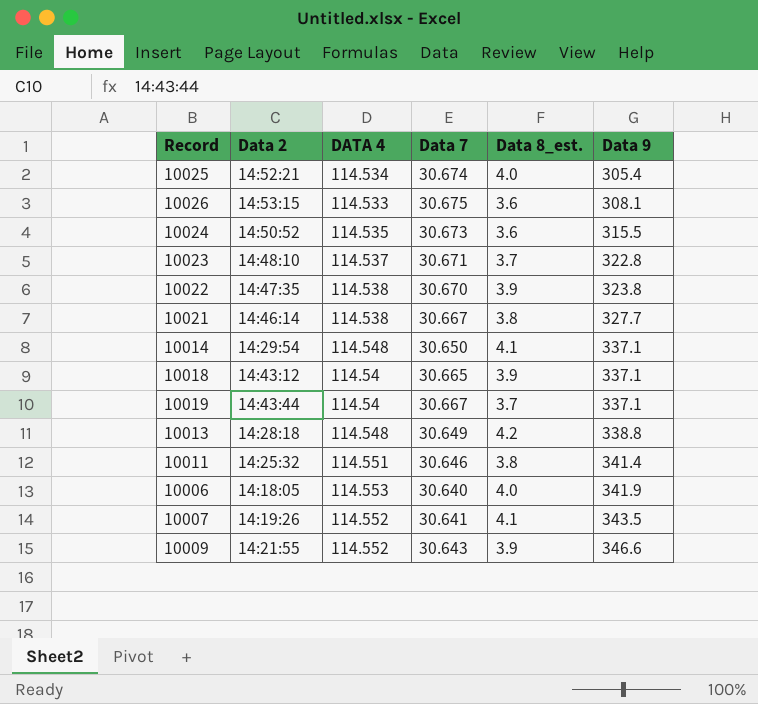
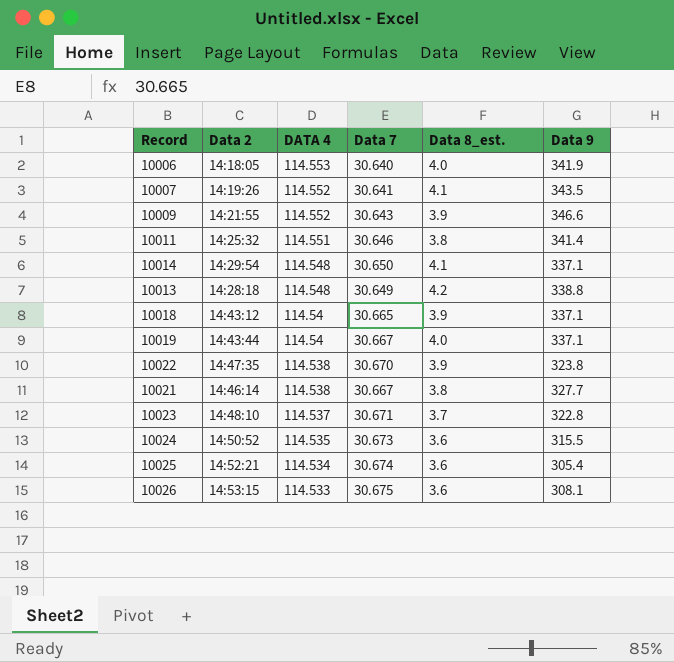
row order: Data 9 ascending -> DATA 4 descending
10019 | Data 8_est.: 3.7 -> 4.0
10025 | Data 8_est.: 4.0 -> 3.6

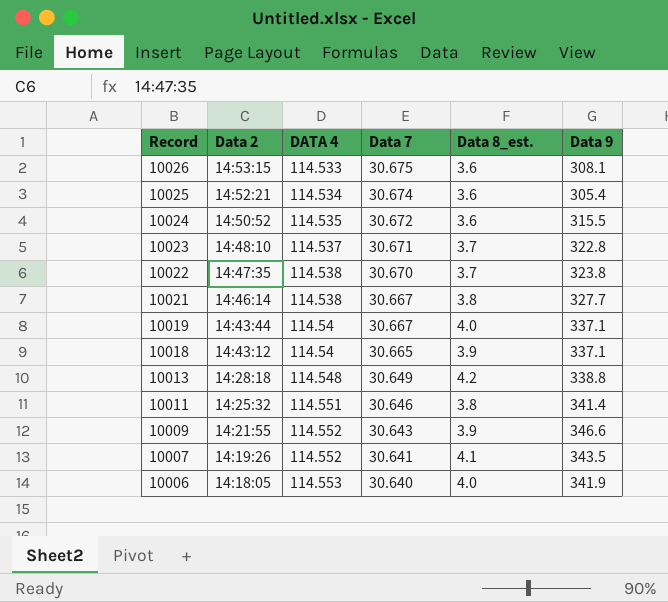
row order: DATA 4 descending -> Record descending
row 10014: 14:29:54 | 114.548 | 30.650 | 4.1 | 337.1 -> none
10024 | Data 7: 30.673 -> 30.672
10022 | Data 8_est.: 3.9 -> 3.7

